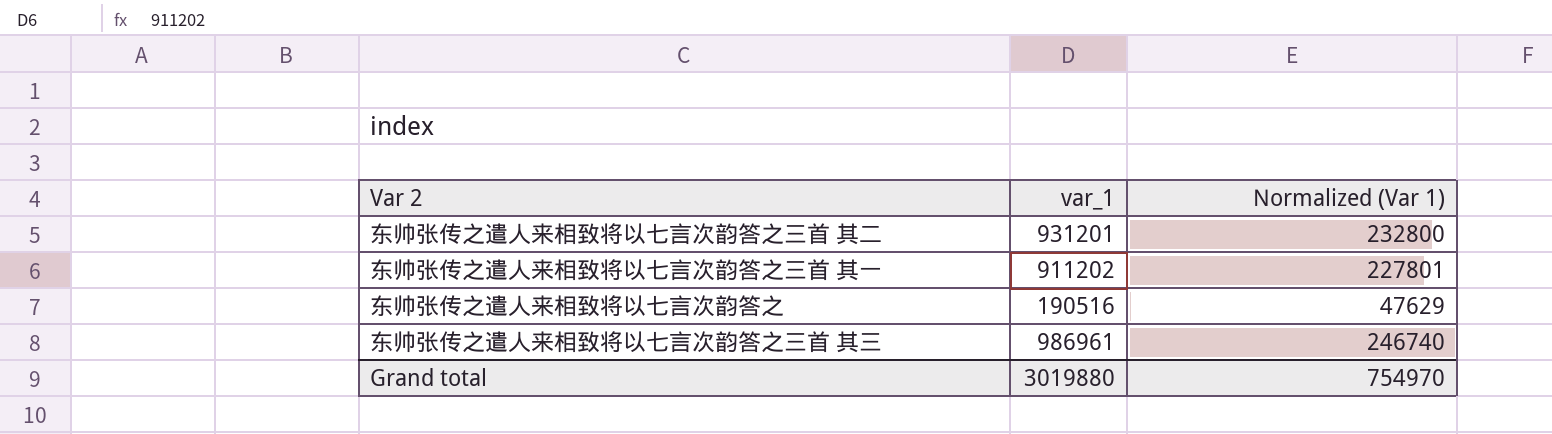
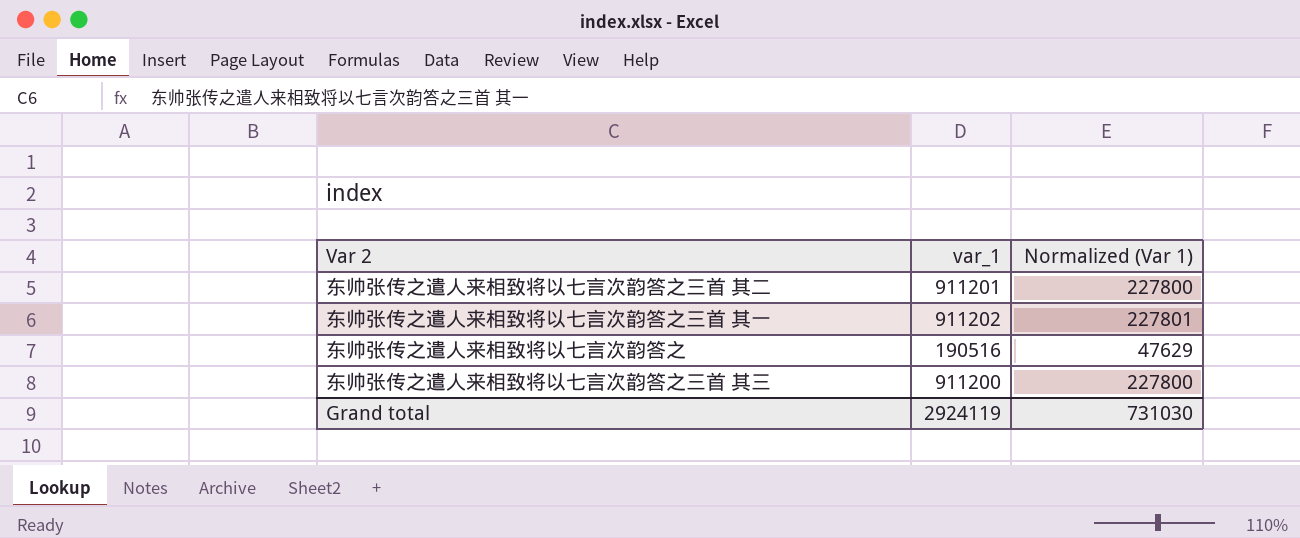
东帅张传之遣人来相致将以七言次韵答之三首 其二 | var_1: 931201 -> 911201
东帅张传之遣人来相致将以七言次韵答之三首 其二 | Normalized (Var 1): 232800 -> 227800
东帅张传之遣人来相致将以七言次韵答之三首 其三 | var_1: 986961 -> 911200
东帅张传之遣人来相致将以七言次韵答之三首 其三 | Normalized (Var 1): 246740 -> 227800
Grand total | var_1: 3019880 -> 2924119
Grand total | Normalized (Var 1): 754970 -> 731030

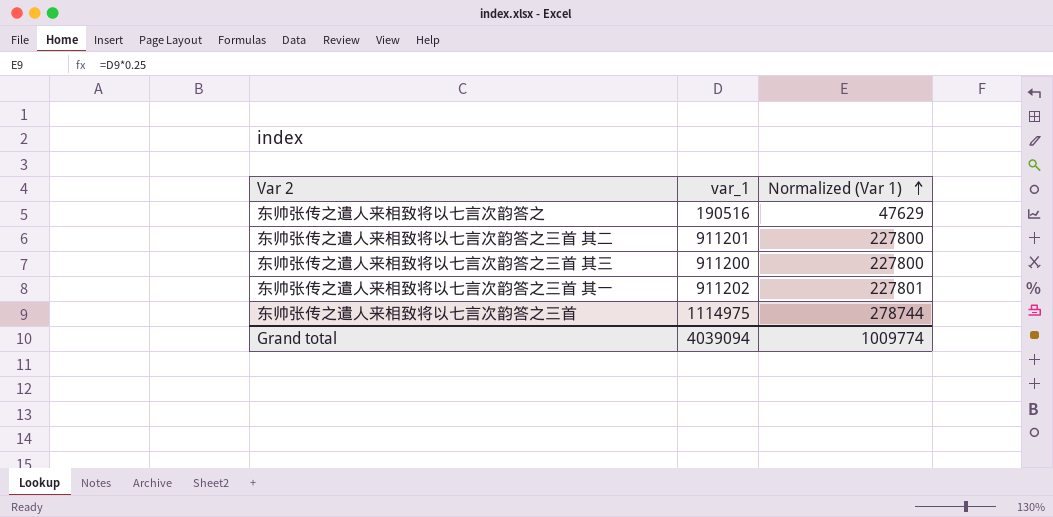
row order: none -> Normalized (Var 1) ascending
row 东帅张传之遣人来相致将以七言次韵答之三首: none -> 1114975 | 278744
Grand total | var_1: 2924119 -> 4039094
Grand total | Normalized (Var 1): 731030 -> 1009774

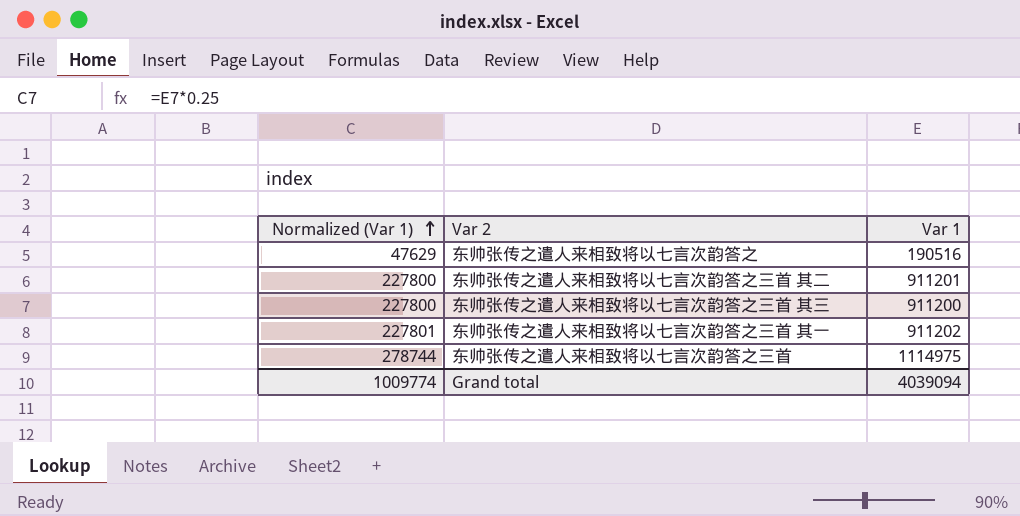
column Normalized (Var 1) | position: 3 -> 1
column name: var_1 -> Var 1

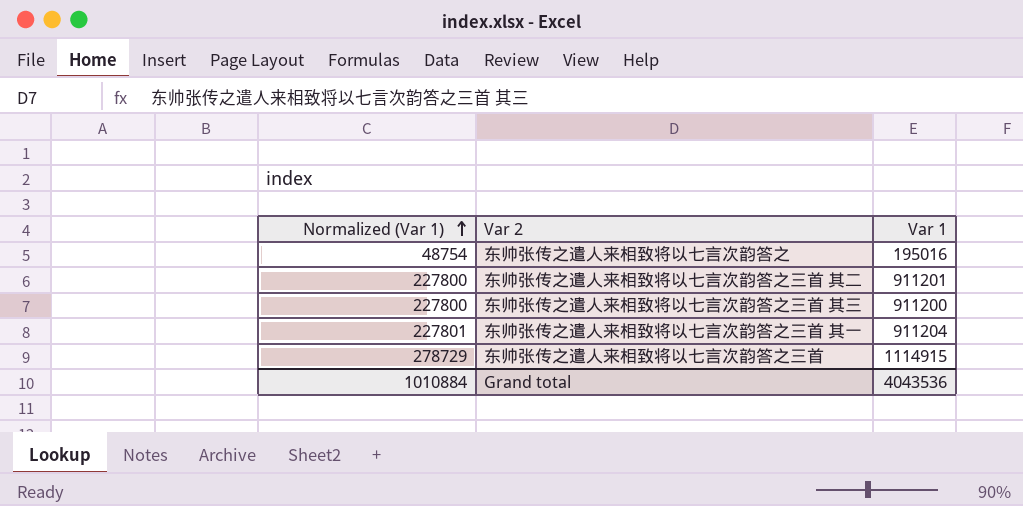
东帅张传之遣人来相致将以七言次韵答之 | Normalized (Var 1): 47629 -> 48754
东帅张传之遣人来相致将以七言次韵答之 | Var 1: 190516 -> 195016
东帅张传之遣人来相致将以七言次韵答之三首 其一 | Var 1: 911202 -> 911204
东帅张传之遣人来相致将以七言次韵答之三首 | Normalized (Var 1): 278744 -> 278729
东帅张传之遣人来相致将以七言次韵答之三首 | Var 1: 1114975 -> 1114915
Grand total | Normalized (Var 1): 1009774 -> 1010884
Grand total | Var 1: 4039094 -> 4043536

